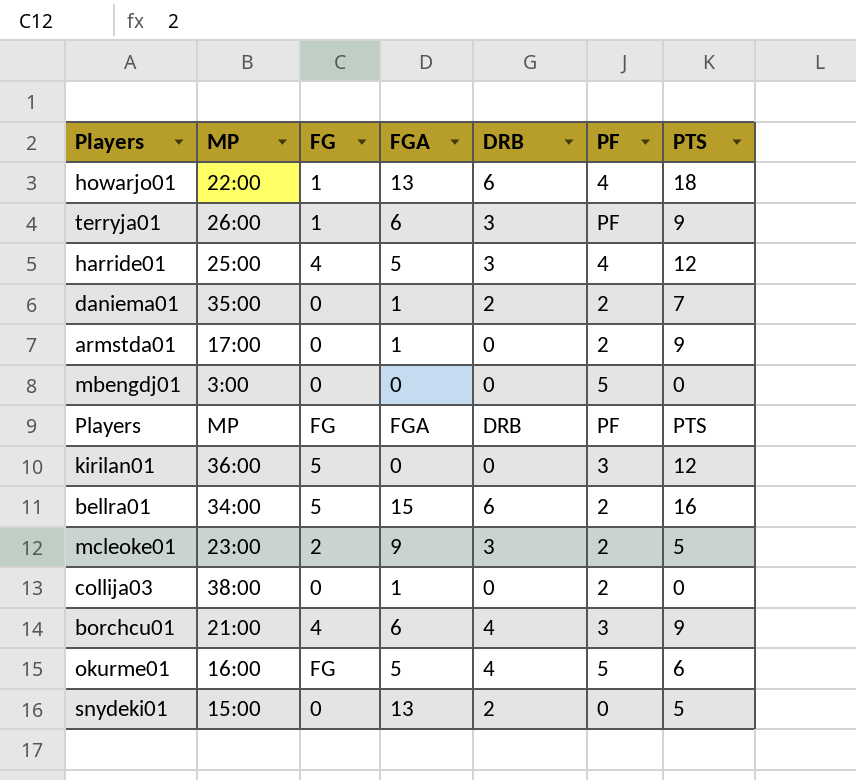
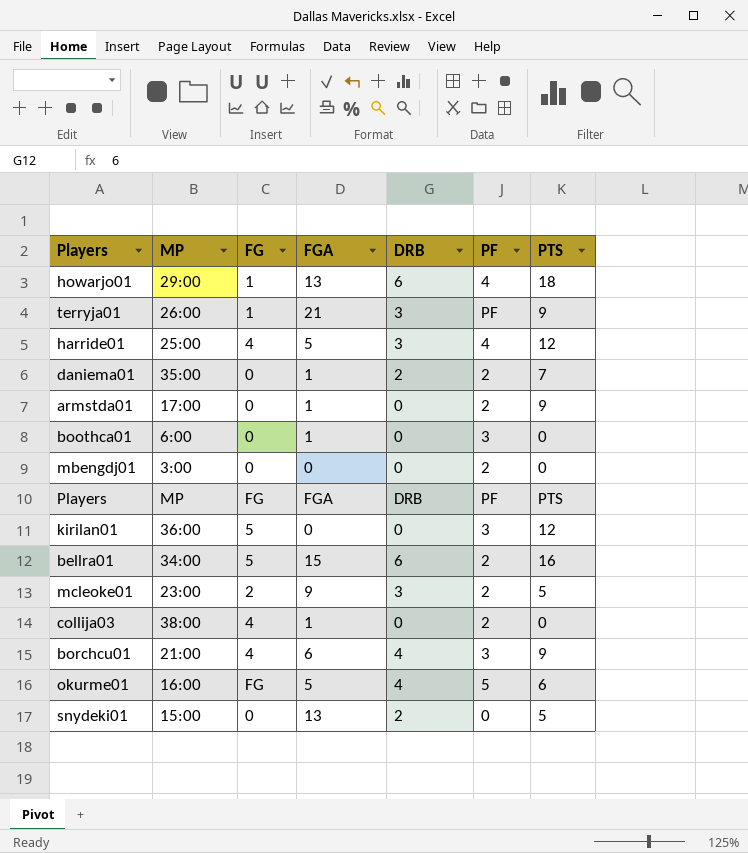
howarjo01 | MP: 22:00 -> 29:00
terryja01 | FGA: 6 -> 21
row boothca01: none -> 6:00 | 0 | 1 | 0 | 3 | 0
mbengdj01 | PF: 5 -> 2
collija03 | FG: 0 -> 4

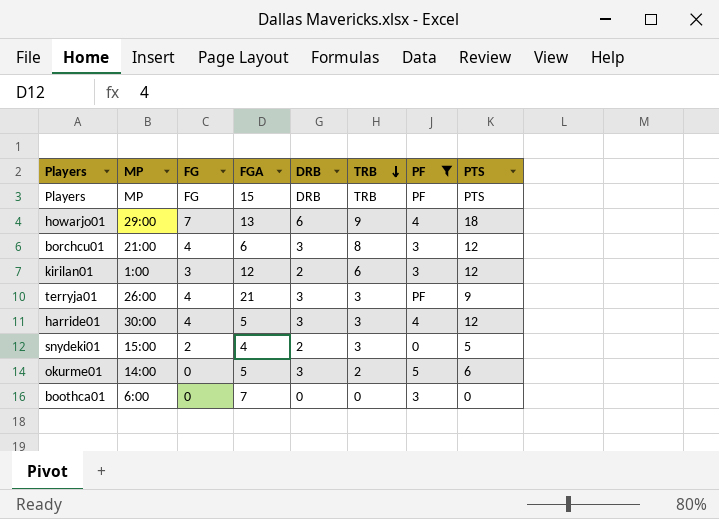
filter: none -> PF != 2
row order: none -> TRB descending
column TRB | position: none -> 6
Players | FGA: FGA -> 15
howarjo01 | FG: 1 -> 7
borchcu01 | DRB: 4 -> 3
borchcu01 | PTS: 9 -> 12
kirilan01 | MP: 36:00 -> 1:00
kirilan01 | FG: 5 -> 3
kirilan01 | FGA: 0 -> 12
kirilan01 | DRB: 0 -> 2
terryja01 | FG: 1 -> 4
harride01 | MP: 25:00 -> 30:00
snydeki01 | FG: 0 -> 2
snydeki01 | FGA: 13 -> 4
okurme01 | MP: 16:00 -> 14:00
okurme01 | FG: FG -> 0
okurme01 | DRB: 4 -> 3
boothca01 | FGA: 1 -> 7

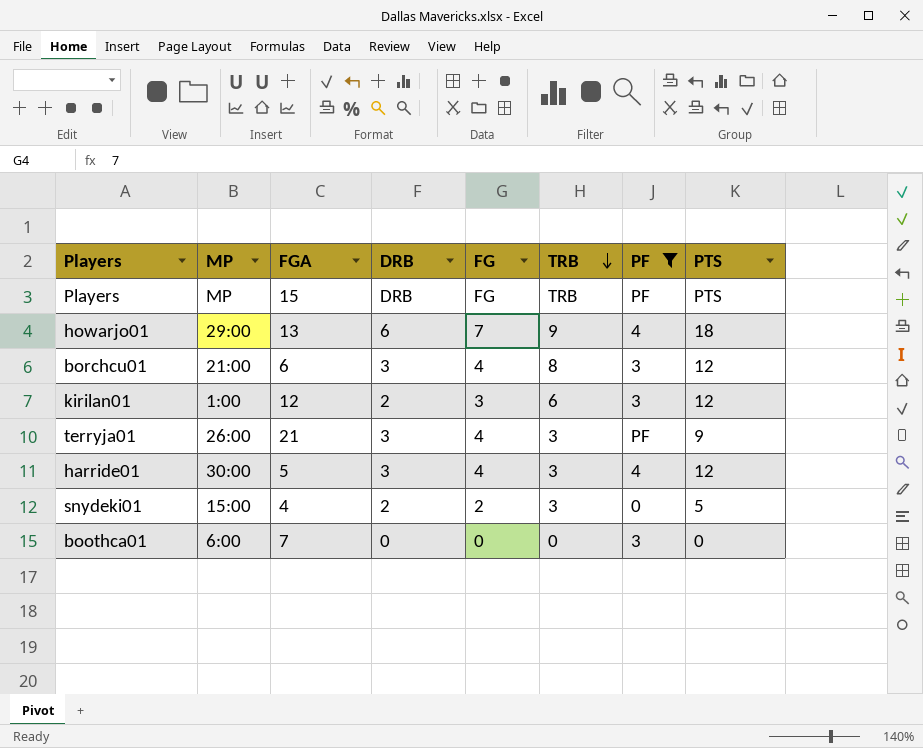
column FG | position: 3 -> 5
row okurme01: 14:00 | 0 | 5 | 3 | 2 | 5 | 6 -> none

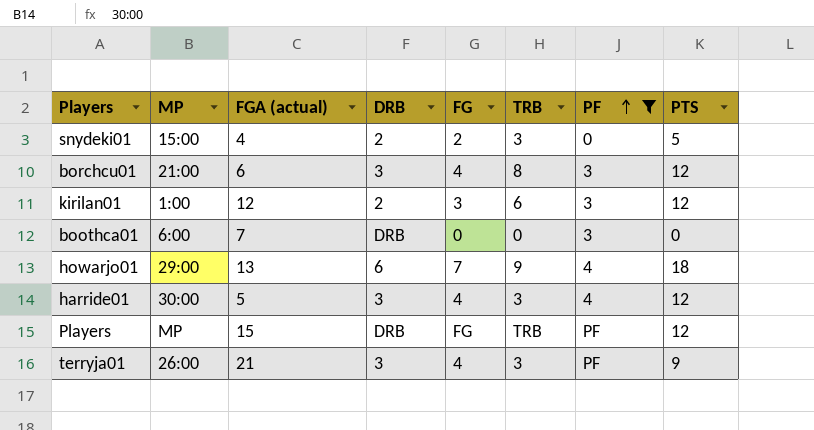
row order: TRB descending -> PF ascending
column name: FGA -> FGA (actual)
boothca01 | DRB: 0 -> DRB
Players | PTS: PTS -> 12

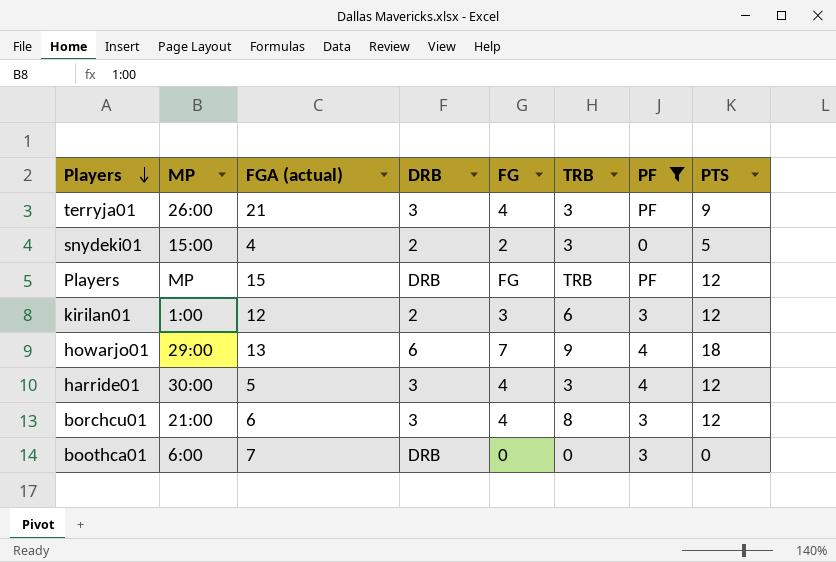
row order: PF ascending -> Players descending

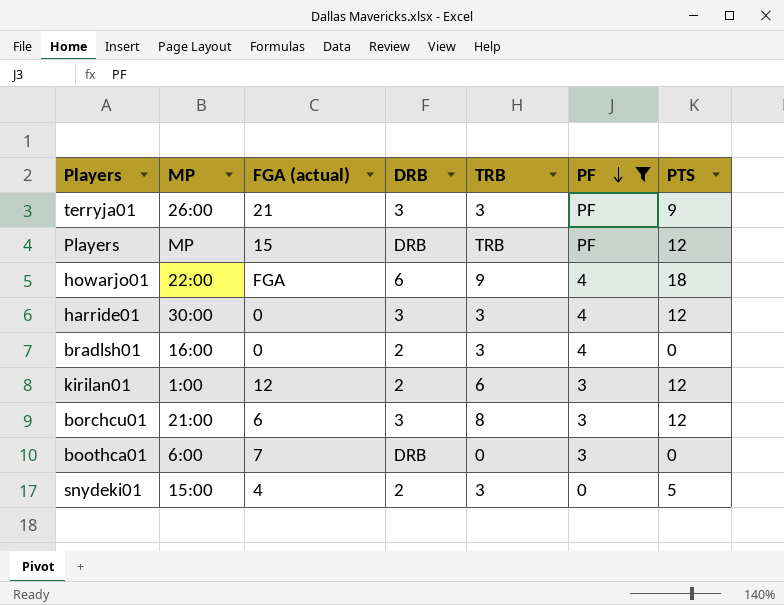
row order: Players descending -> PF descending
column FG | position: 5 -> none
howarjo01 | MP: 29:00 -> 22:00
howarjo01 | FGA (actual): 13 -> FGA
harride01 | FGA (actual): 5 -> 0
row bradlsh01: none -> 16:00 | 0 | 2 | 3 | 4 | 0

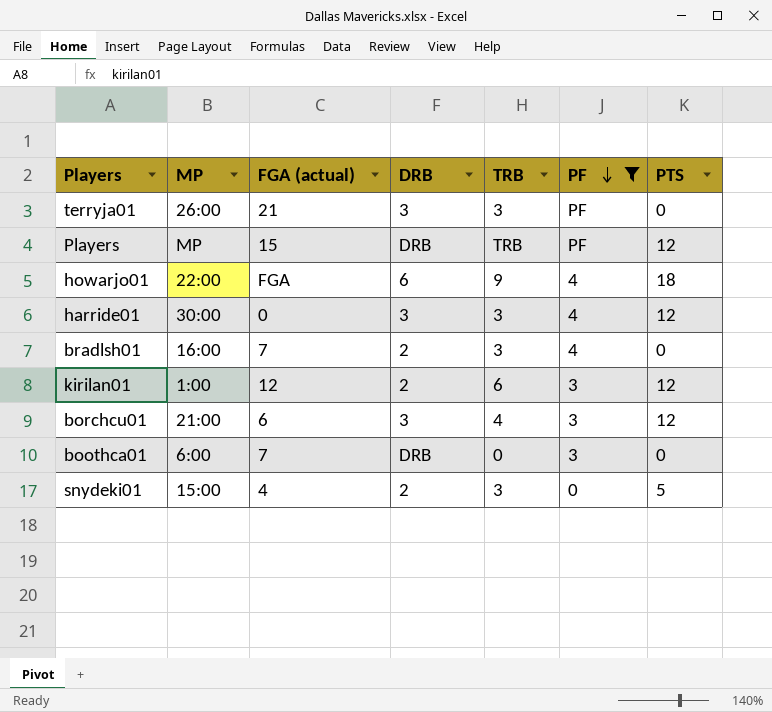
terryja01 | PTS: 9 -> 0
bradlsh01 | FGA (actual): 0 -> 7
borchcu01 | TRB: 8 -> 4

